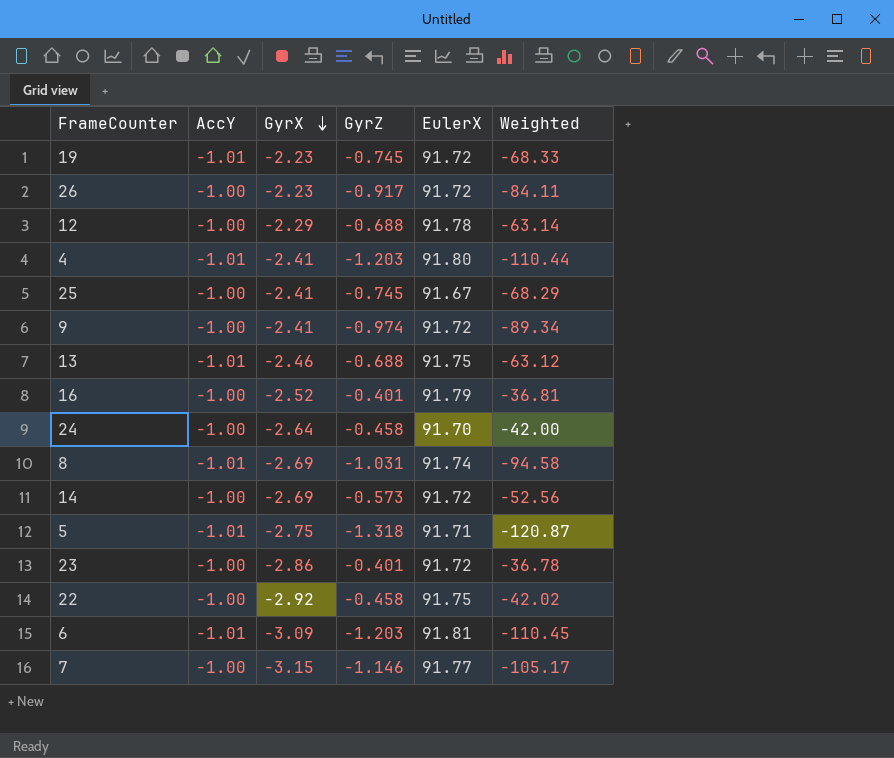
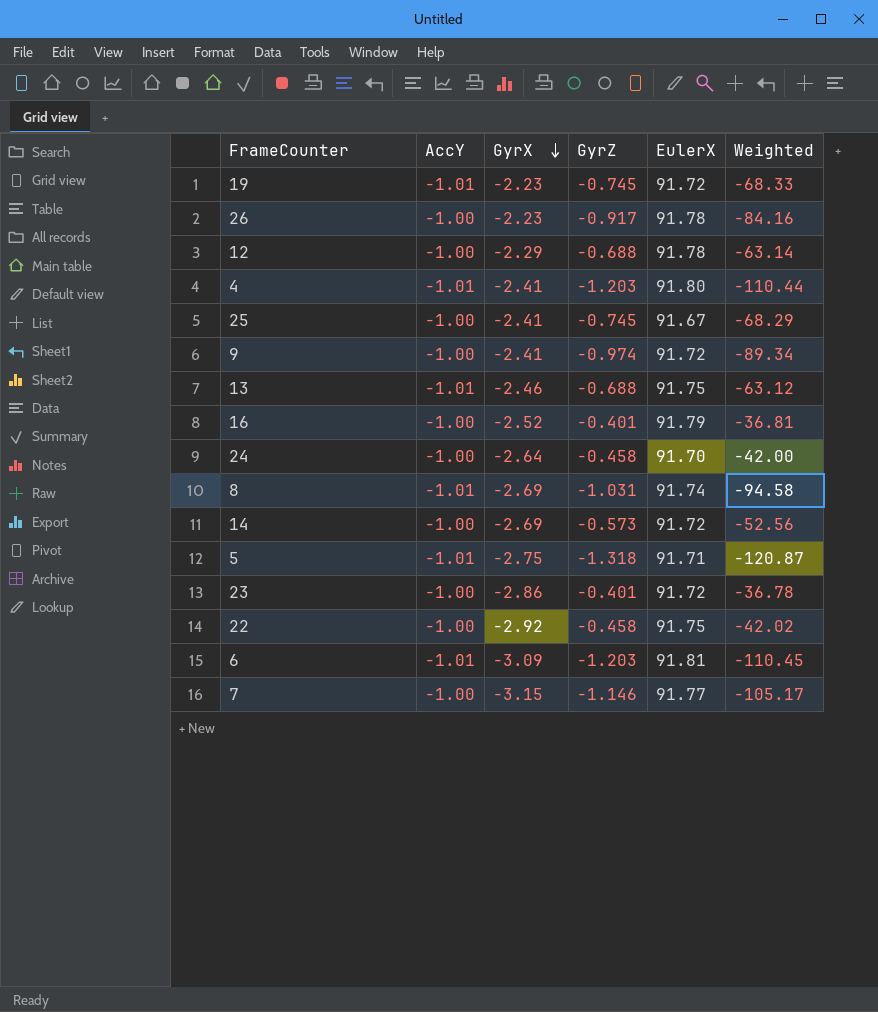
26 | EulerX: 91.72 -> 91.78
26 | Weighted: -84.11 -> -84.16

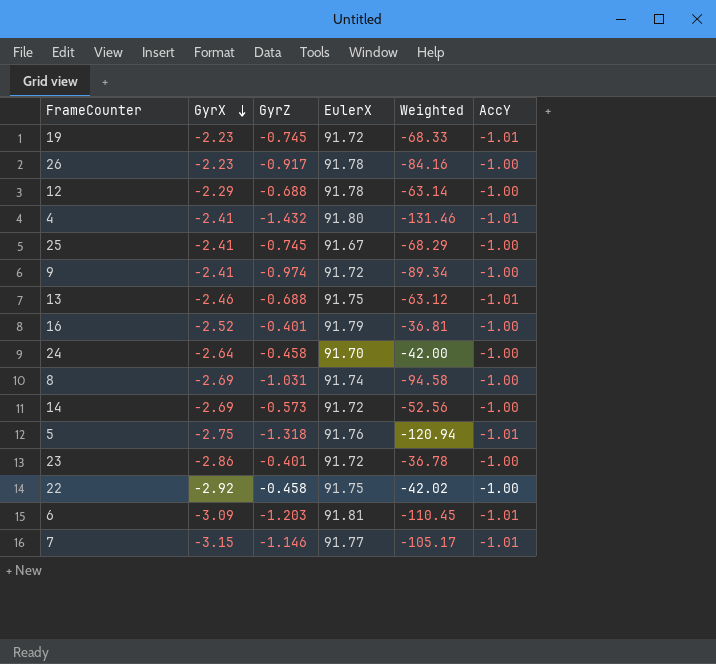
column AccY | position: 2 -> 6
4 | GyrZ: -1.203 -> -1.432
4 | Weighted: -110.44 -> -131.46
8 | AccY: -1.01 -> -1.00
5 | EulerX: 91.71 -> 91.76
5 | Weighted: -120.87 -> -120.94
7 | AccY: -1.00 -> -1.01

